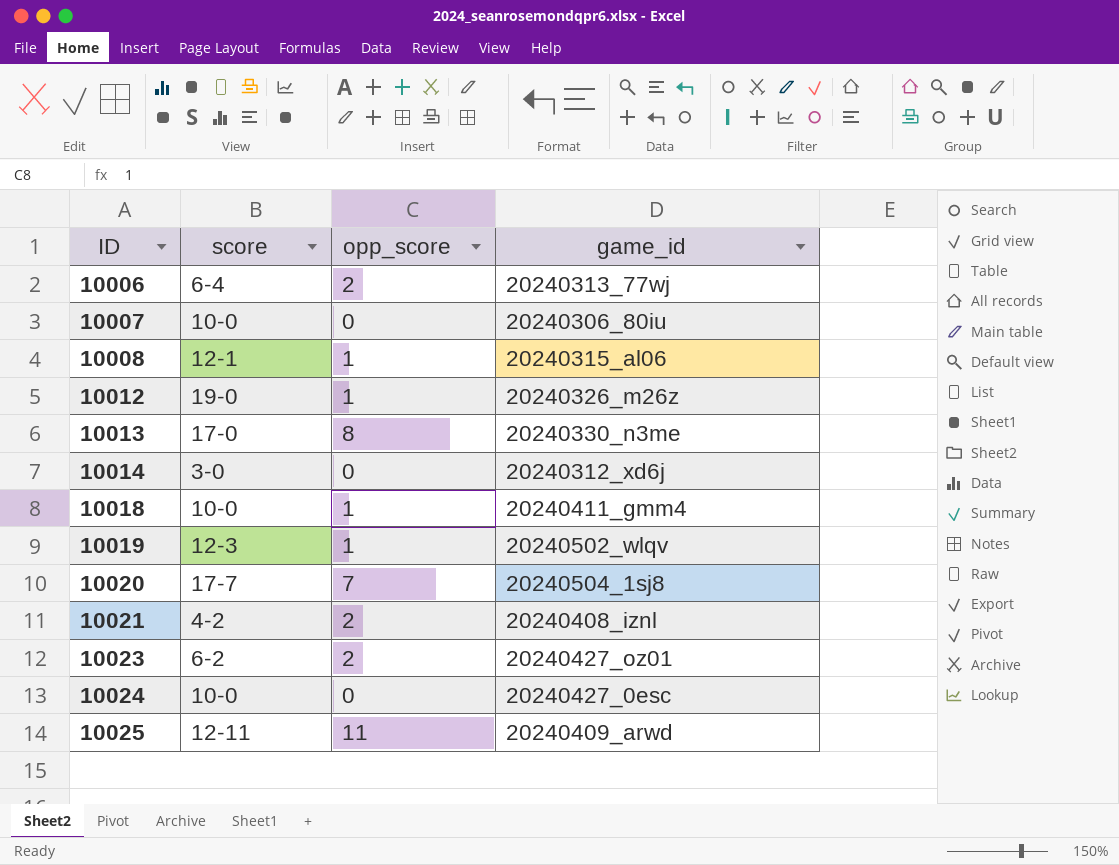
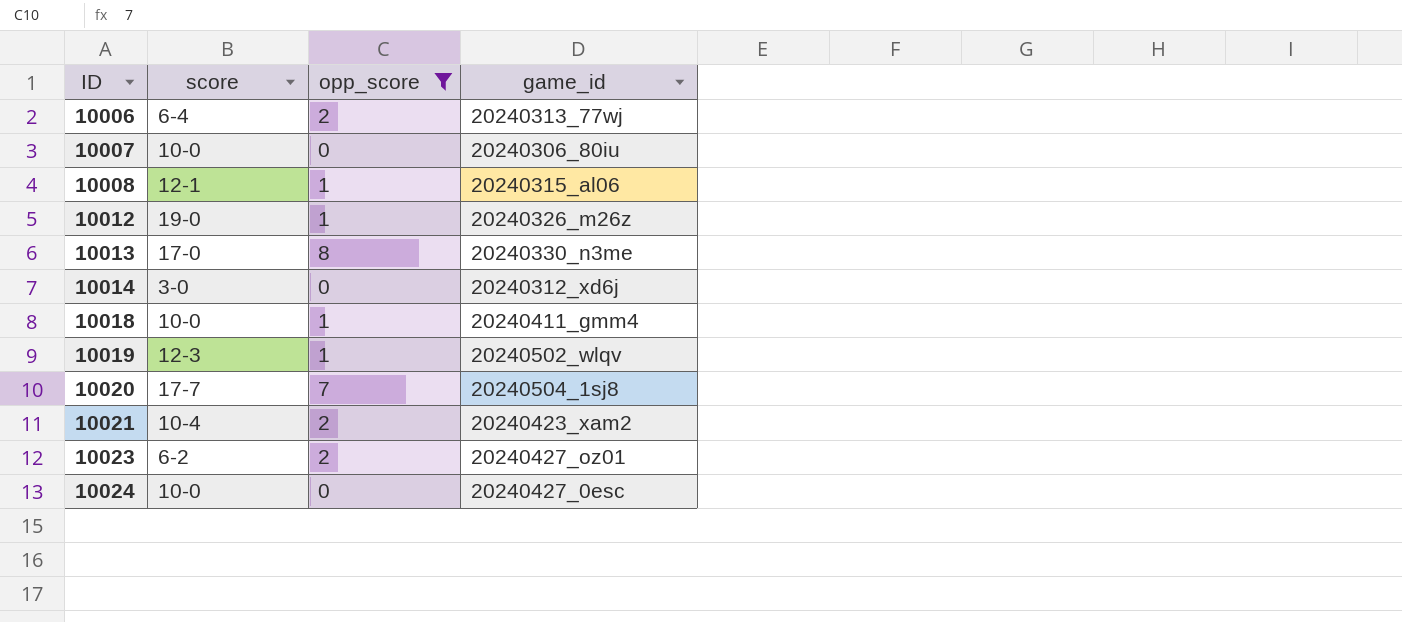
filter: none -> opp_score != 11
10021 | score: 4-2 -> 10-4
10021 | game_id: 20240408_iznl -> 20240423_xam2

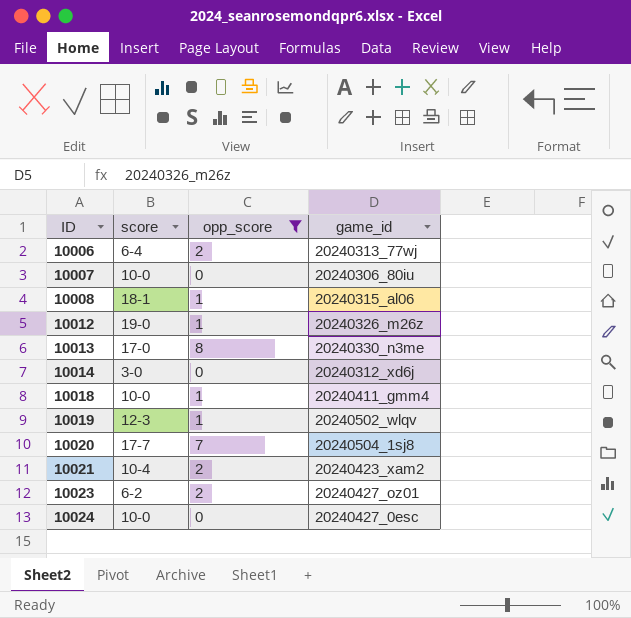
10008 | score: 12-1 -> 18-1

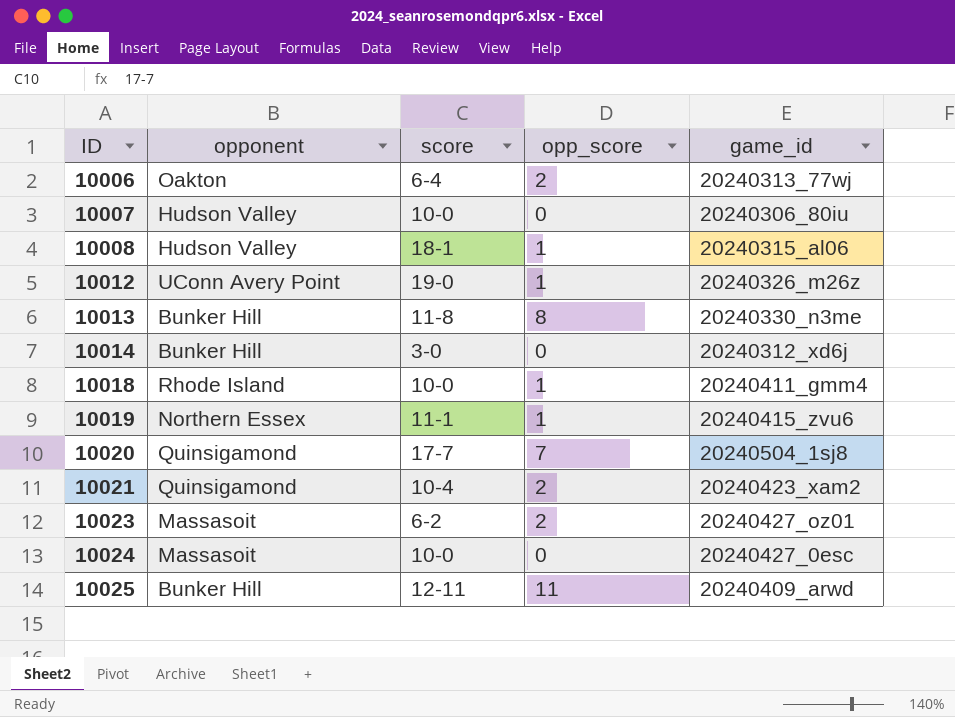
filter: opp_score != 11 -> none
column opponent | position: none -> 2
10013 | score: 17-0 -> 11-8
10019 | score: 12-3 -> 11-1
10019 | game_id: 20240502_wlqv -> 20240415_zvu6

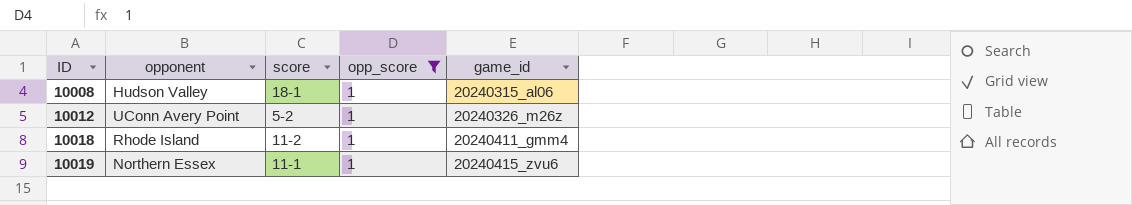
filter: none -> opp_score = 1
10012 | score: 19-0 -> 5-2
10018 | score: 10-0 -> 11-2

